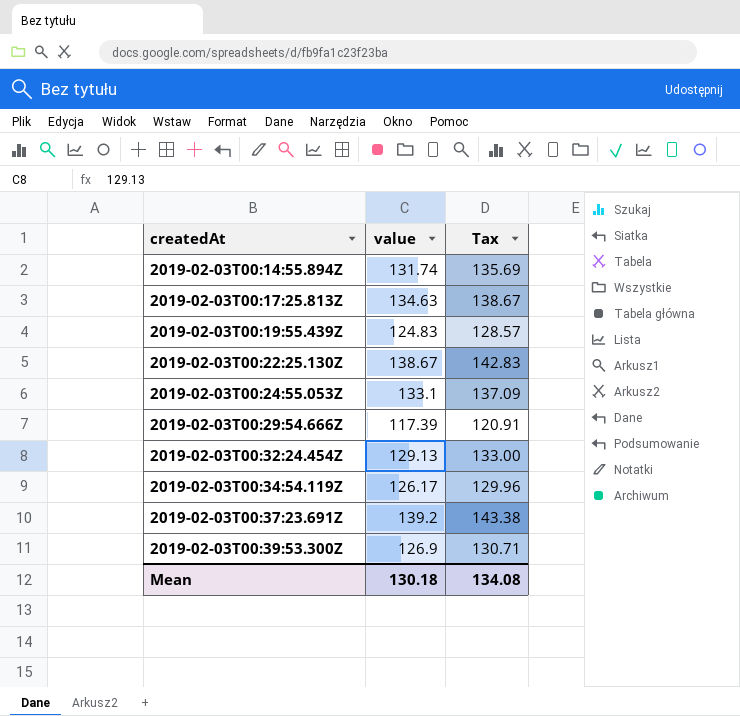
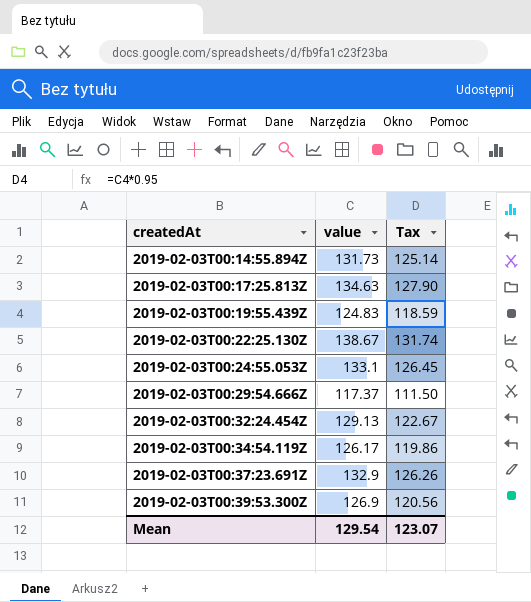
column Tax | formula: [value] * 1.03 -> [value] * 0.95
2019-02-03T00:14:55.894Z | value: 131.74 -> 131.73
2019-02-03T00:29:54.666Z | value: 117.39 -> 117.37
2019-02-03T00:37:23.691Z | value: 139.2 -> 132.9
Mean | value: 130.18 -> 129.54
Mean | Tax: 134.08 -> 123.07

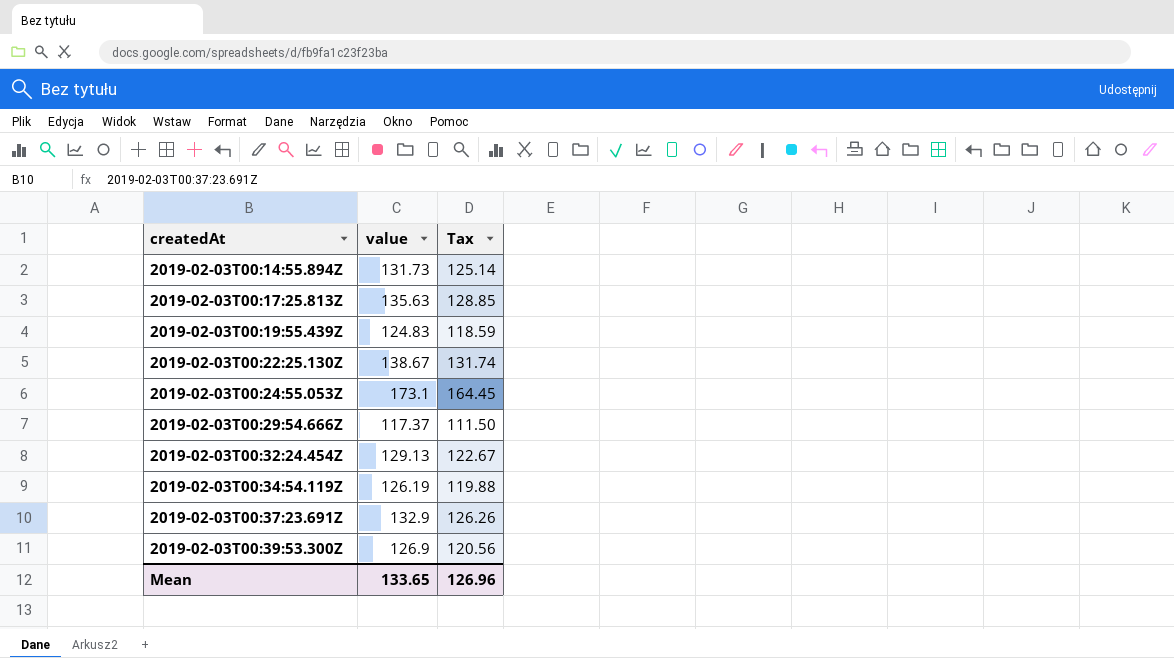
2019-02-03T00:17:25.813Z | value: 134.63 -> 135.63
2019-02-03T00:17:25.813Z | Tax: 127.90 -> 128.85
2019-02-03T00:24:55.053Z | value: 133.1 -> 173.1
2019-02-03T00:24:55.053Z | Tax: 126.45 -> 164.45
2019-02-03T00:34:54.119Z | value: 126.17 -> 126.19
2019-02-03T00:34:54.119Z | Tax: 119.86 -> 119.88
Mean | value: 129.54 -> 133.65
Mean | Tax: 123.07 -> 126.96

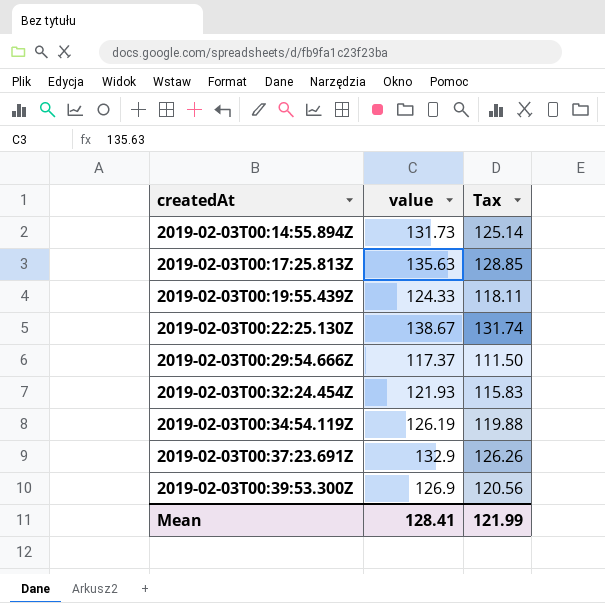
row 2019-02-03T00:24:55.053Z: 173.1 | 164.45 -> none
2019-02-03T00:19:55.439Z | value: 124.83 -> 124.33
2019-02-03T00:19:55.439Z | Tax: 118.59 -> 118.11
2019-02-03T00:32:24.454Z | value: 129.13 -> 121.93
2019-02-03T00:32:24.454Z | Tax: 122.67 -> 115.83
Mean | value: 133.65 -> 128.41
Mean | Tax: 126.96 -> 121.99

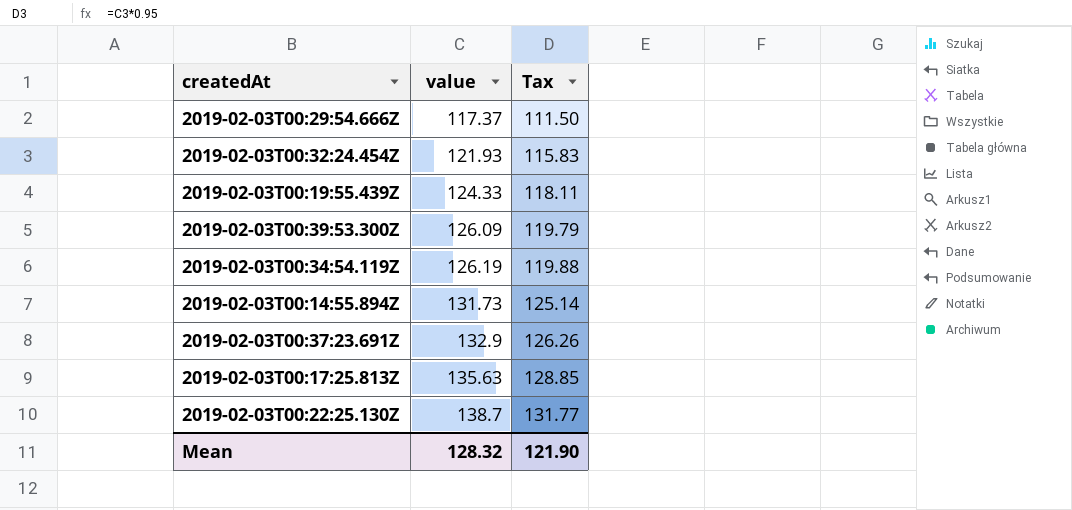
row order: createdAt ascending -> value ascending
2019-02-03T00:39:53.300Z | value: 126.9 -> 126.09
2019-02-03T00:39:53.300Z | Tax: 120.56 -> 119.79
2019-02-03T00:22:25.130Z | value: 138.67 -> 138.7
2019-02-03T00:22:25.130Z | Tax: 131.74 -> 131.77
Mean | value: 128.41 -> 128.32
Mean | Tax: 121.99 -> 121.90

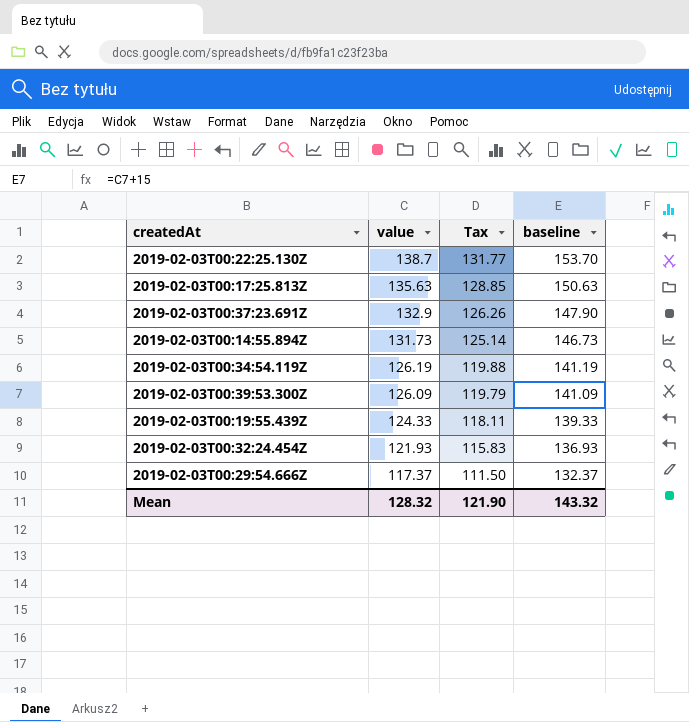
row order: value ascending -> value descending
column baseline | formula: none -> [value] + 15

